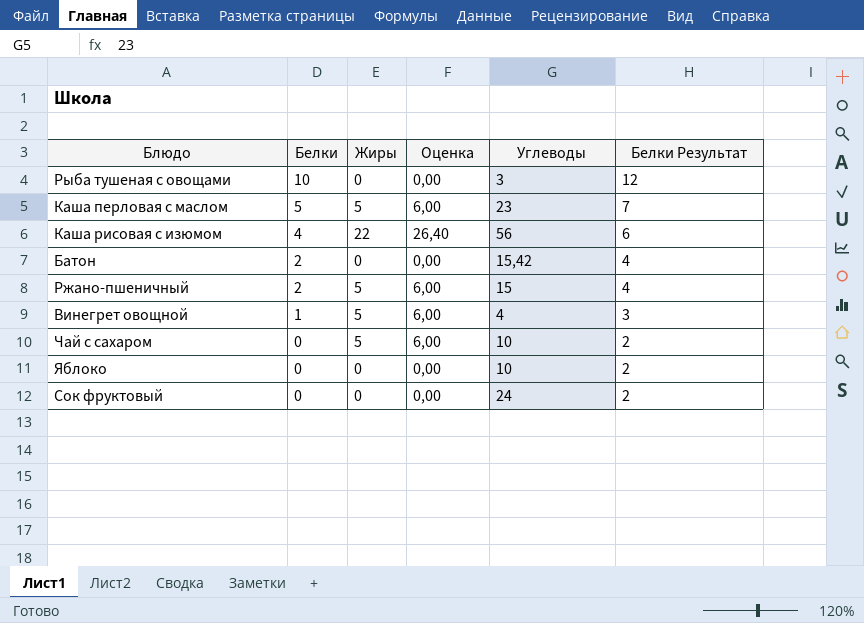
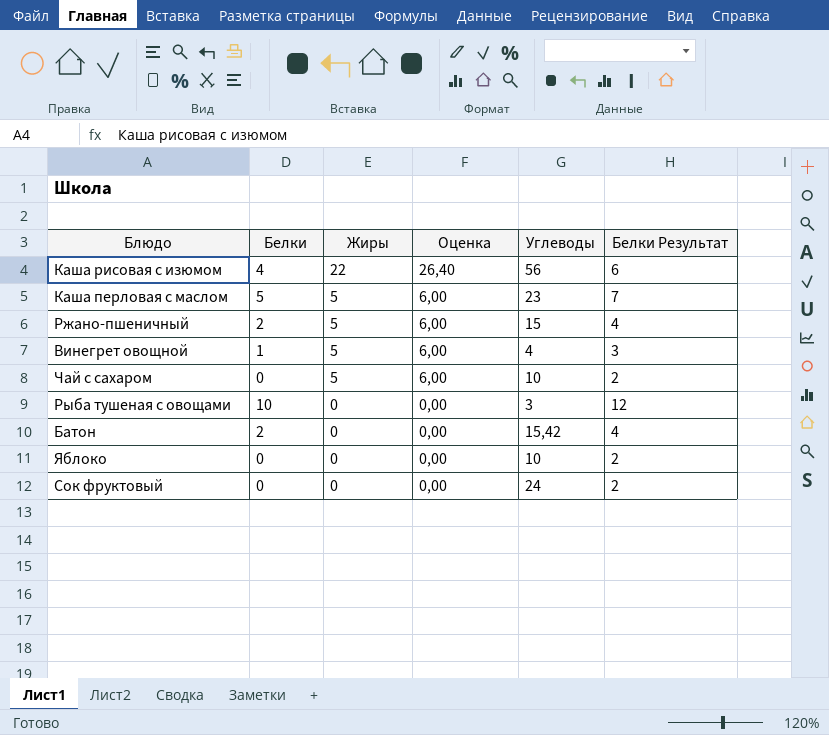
row order: Белки descending -> Жиры descending

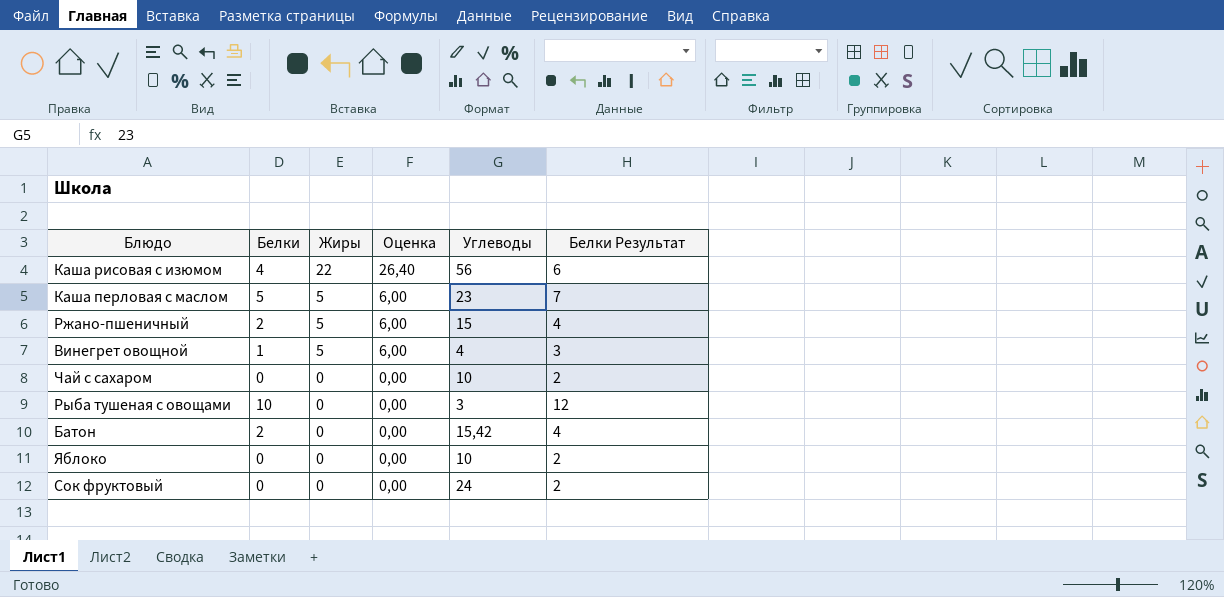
Чай с сахаром | Жиры: 5 -> 0
Чай с сахаром | Оценка: 6,00 -> 0,00

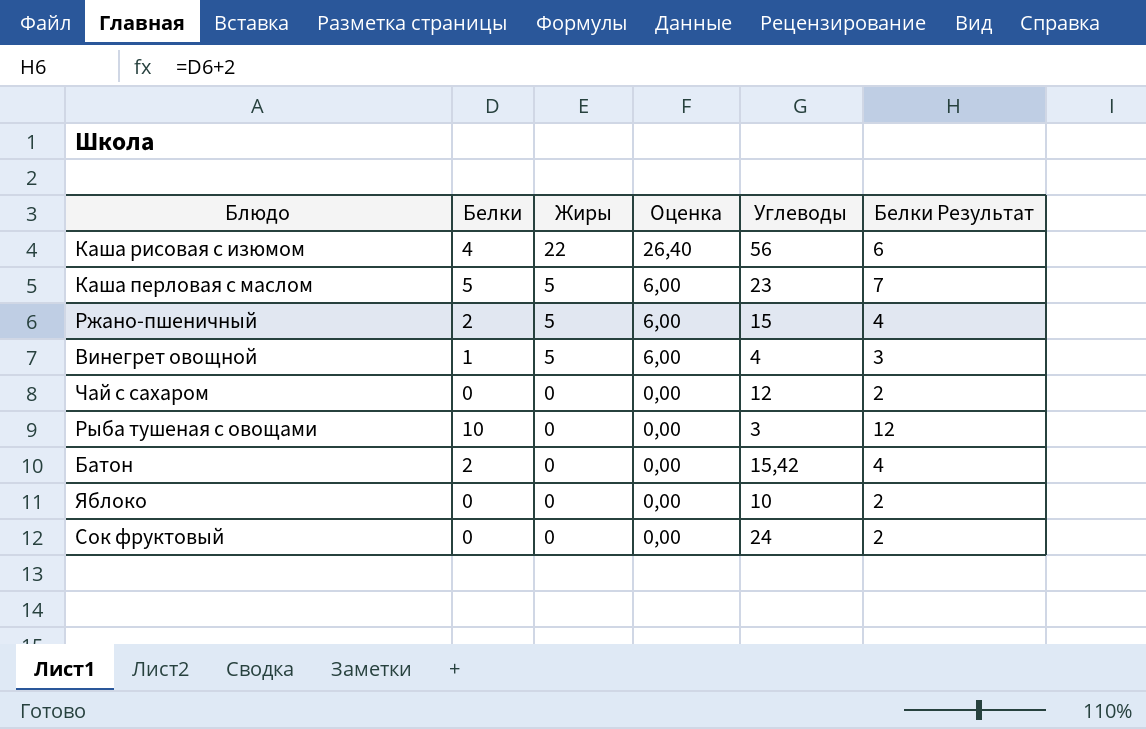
Чай с сахаром | Углеводы: 10 -> 12

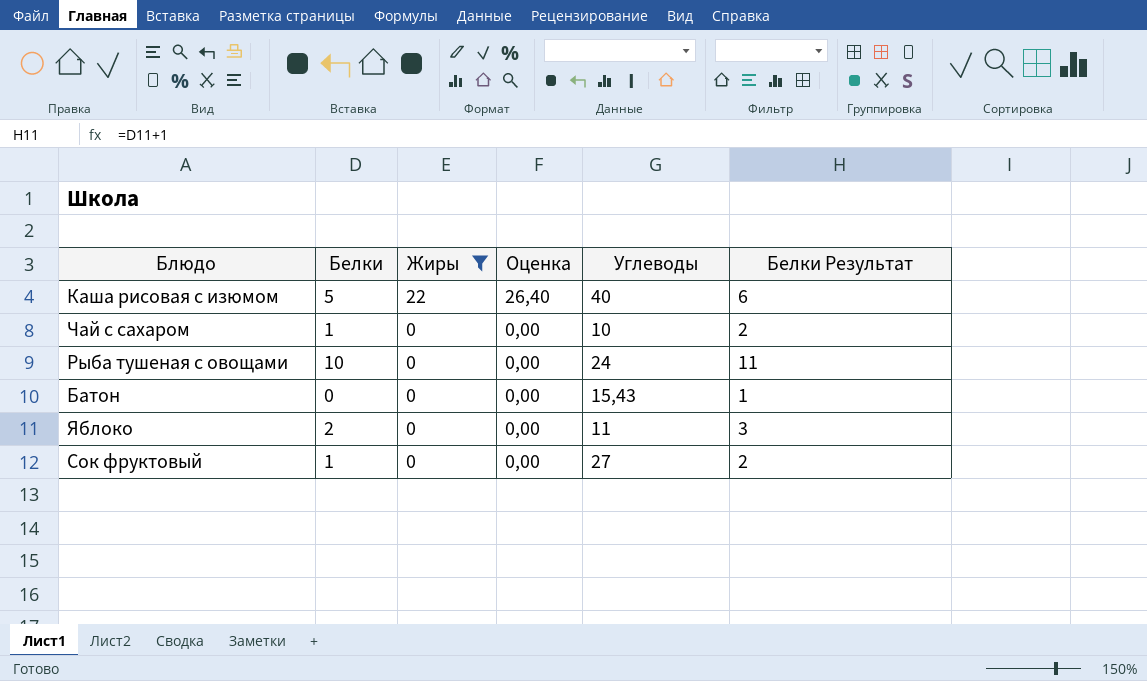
filter: none -> Жиры != 5
column Белки Результат | formula: [Белки] + 2 -> [Белки] + 1
Каша рисовая с изюмом | Белки: 4 -> 5
Каша рисовая с изюмом | Углеводы: 56 -> 40
Чай с сахаром | Белки: 0 -> 1
Чай с сахаром | Углеводы: 12 -> 10
Рыба тушеная с овощами | Углеводы: 3 -> 24
Батон | Белки: 2 -> 0
Батон | Углеводы: 15,42 -> 15,43
Яблоко | Белки: 0 -> 2
Яблоко | Углеводы: 10 -> 11
Сок фруктовый | Белки: 0 -> 1
Сок фруктовый | Углеводы: 24 -> 27

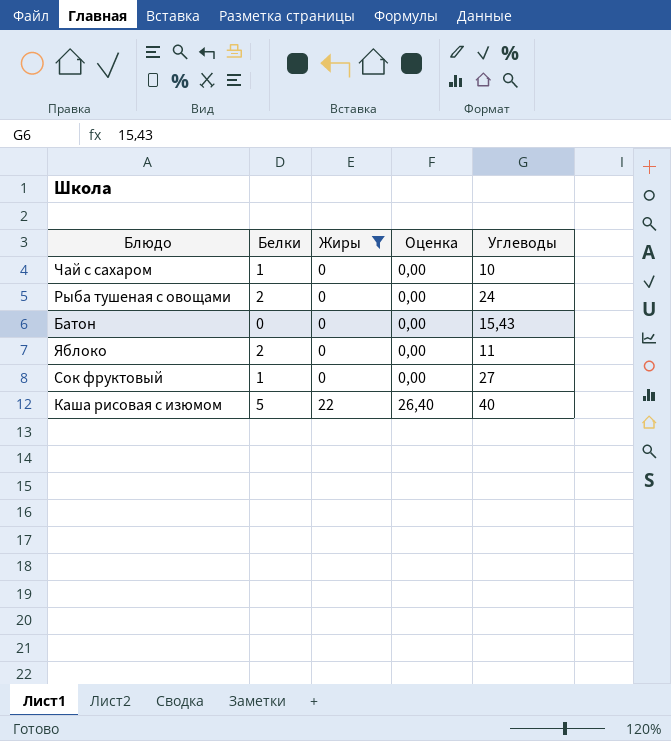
row order: Жиры descending -> Жиры ascending
column Белки Результат | formula: [Белки] + 1 -> none
Рыба тушеная с овощами | Белки: 10 -> 2

